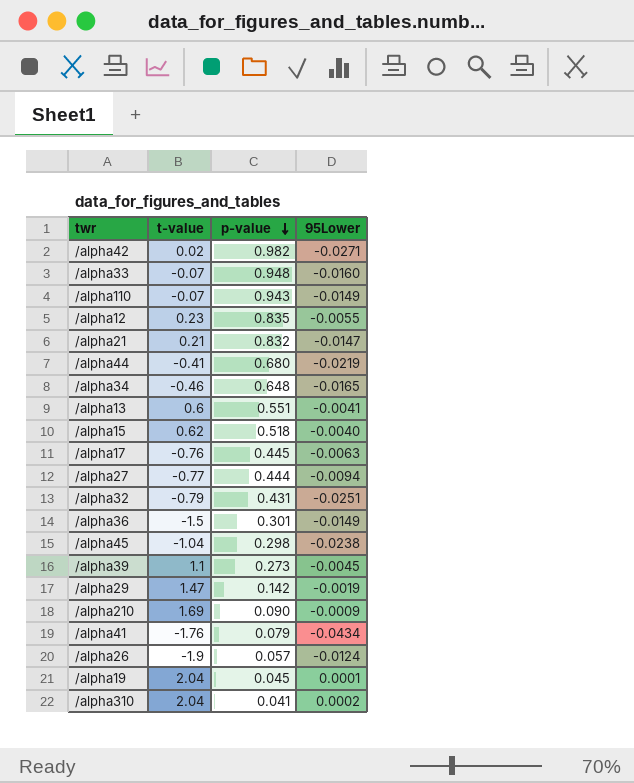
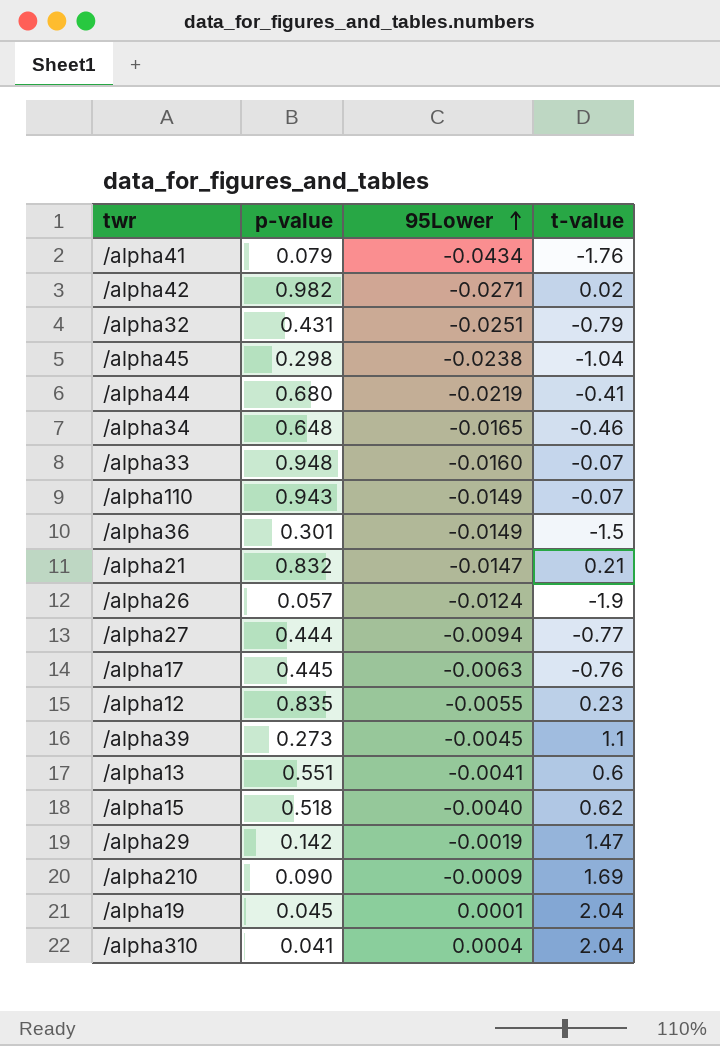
row order: p-value descending -> 95Lower ascending
column t-value | position: 2 -> 4
/alpha310 | 95Lower: 0.0002 -> 0.0004

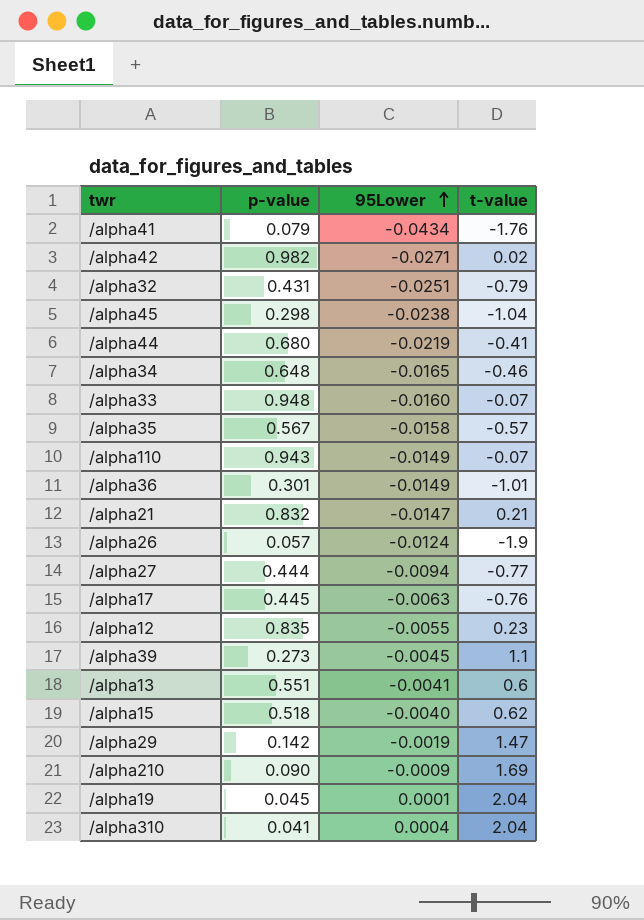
row /alpha35: none -> 0.567 | -0.0158 | -0.57
/alpha36 | t-value: -1.5 -> -1.01

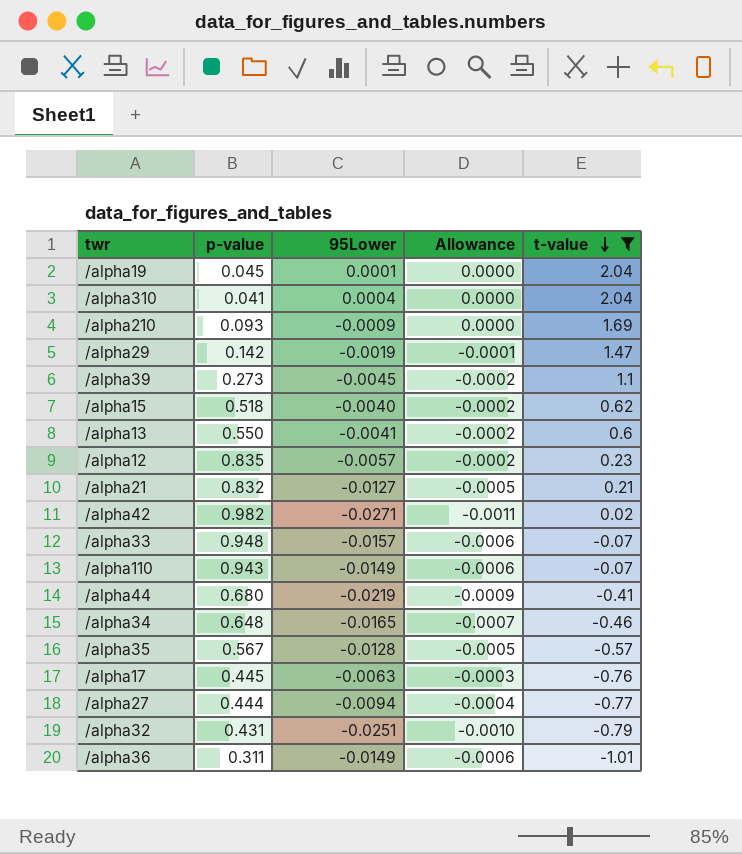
filter: none -> t-value >= -1.01
row order: 95Lower ascending -> t-value descending
column Allowance | formula: none -> [95Lower] * 0.04
/alpha210 | p-value: 0.090 -> 0.093
/alpha13 | p-value: 0.551 -> 0.550
/alpha12 | 95Lower: -0.0055 -> -0.0057
/alpha21 | 95Lower: -0.0147 -> -0.0127
/alpha33 | 95Lower: -0.0160 -> -0.0157
/alpha35 | 95Lower: -0.0158 -> -0.0128
/alpha36 | p-value: 0.301 -> 0.311

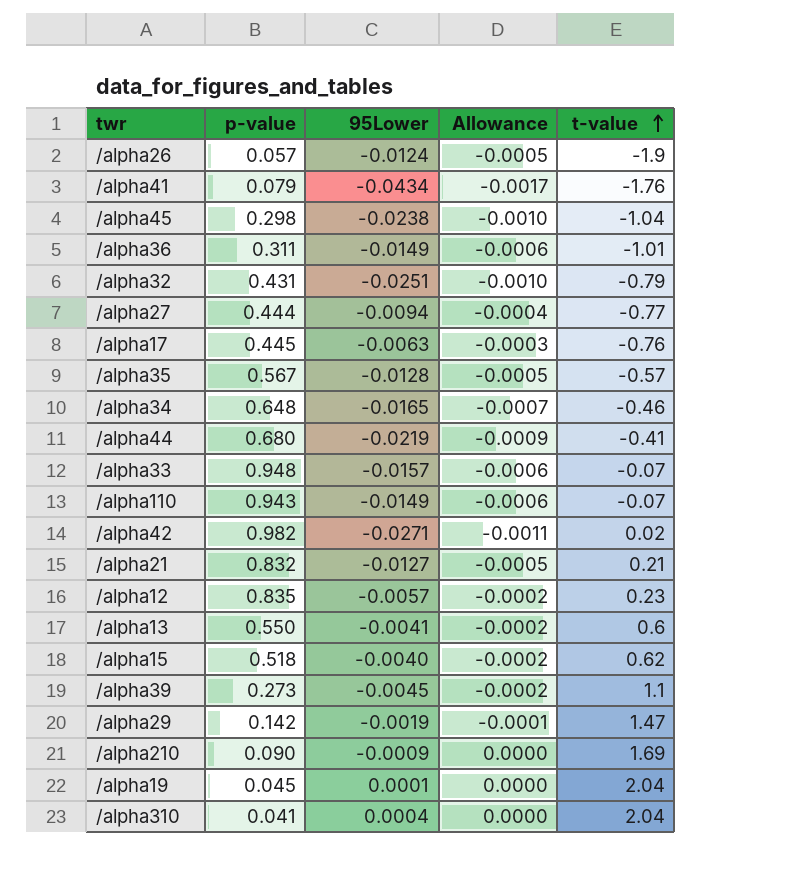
filter: t-value >= -1.01 -> none
row order: t-value descending -> t-value ascending
/alpha210 | p-value: 0.093 -> 0.090

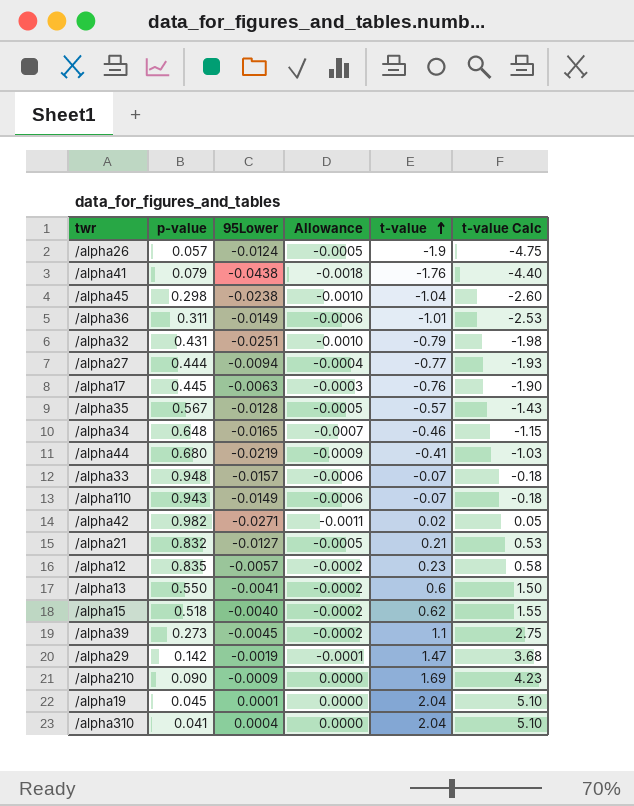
column t-value Calc | formula: none -> [t-value] * 2.5
/alpha41 | 95Lower: -0.0434 -> -0.0438
/alpha41 | Allowance: -0.0017 -> -0.0018

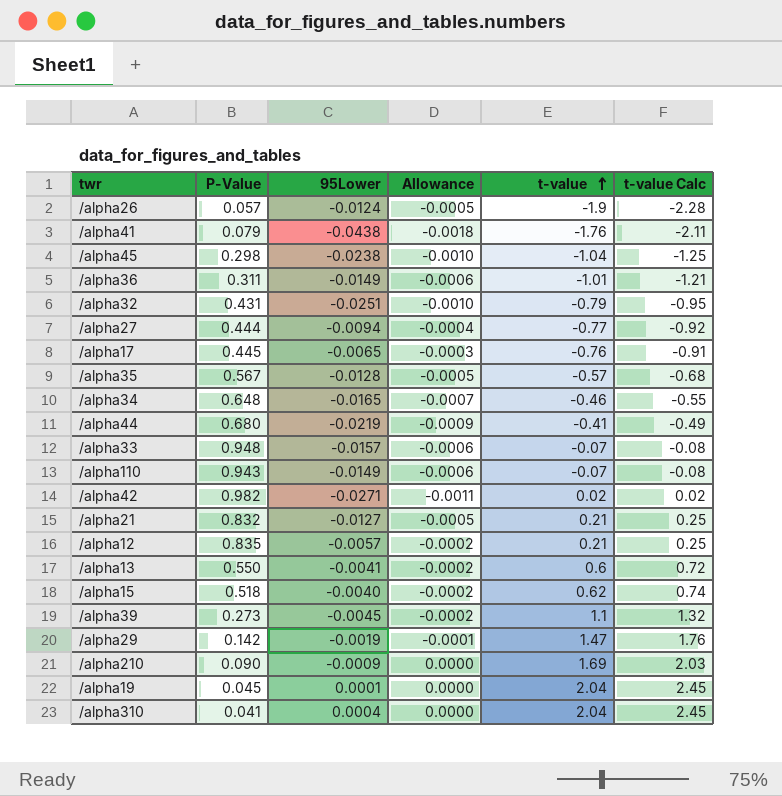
column name: p-value -> P-Value
column t-value Calc | formula: [t-value] * 2.5 -> [t-value] * 1.2
/alpha17 | 95Lower: -0.0063 -> -0.0065
/alpha12 | t-value: 0.23 -> 0.21

